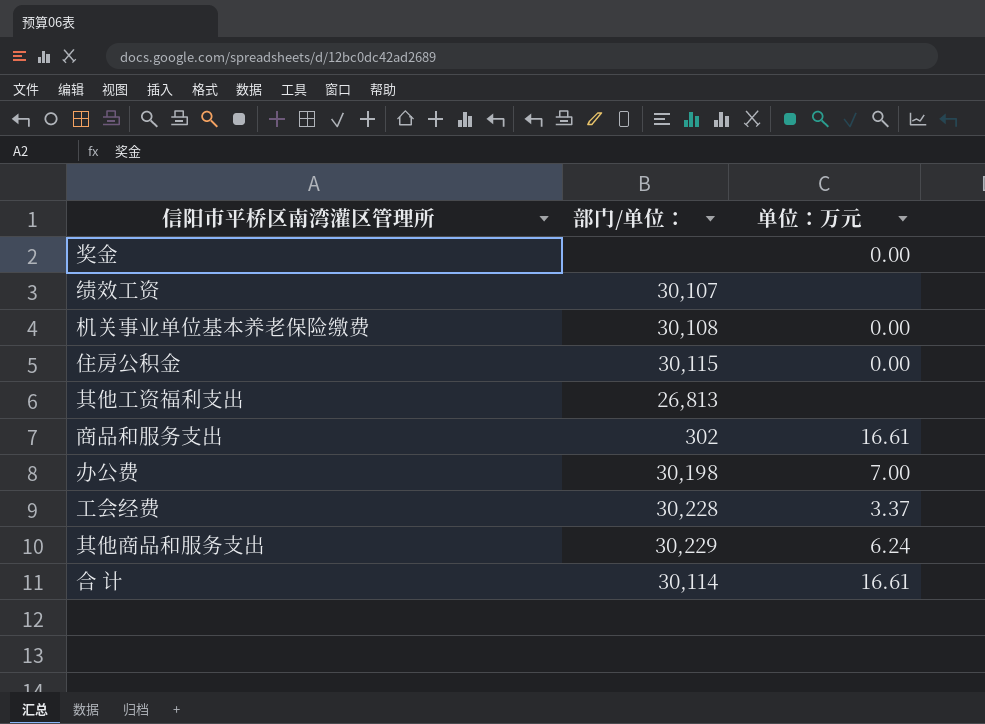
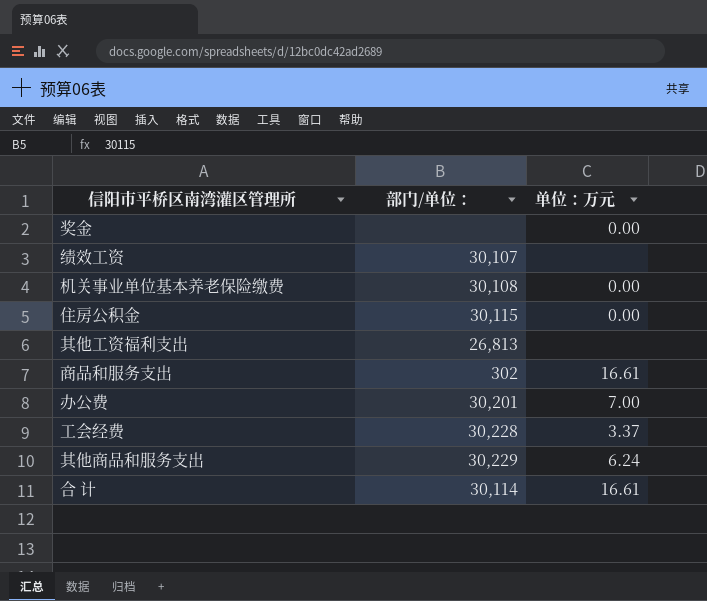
办公费 | 部门/单位：: 30,198 -> 30,201

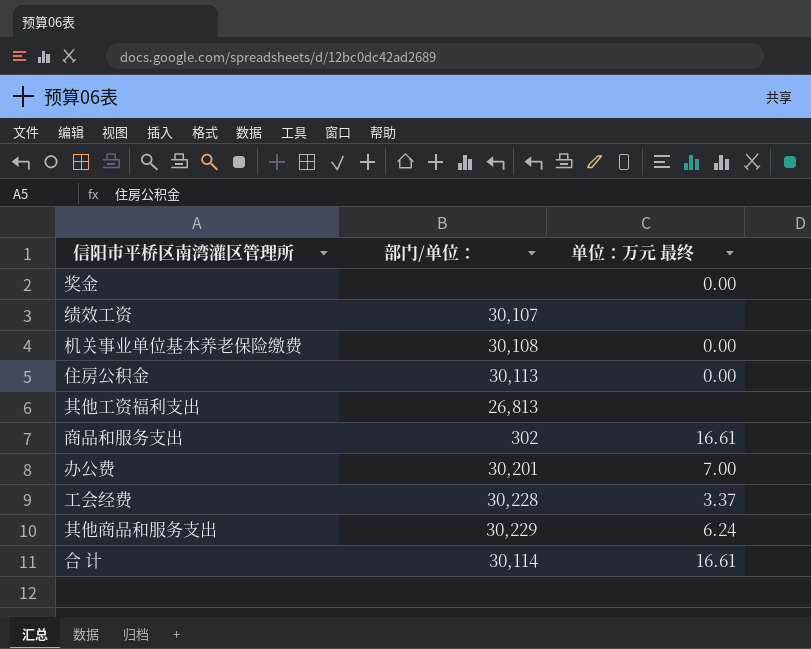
column name: 单位：万元 -> 单位：万元 最终
住房公积金 | 部门/单位：: 30,115 -> 30,113

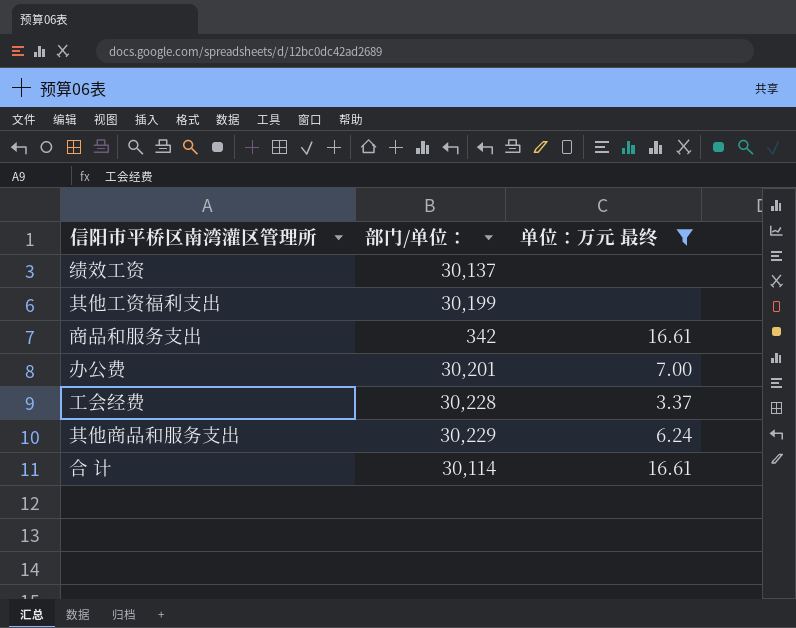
filter: none -> 单位：万元 最终 != 0.00
绩效工资 | 部门/单位：: 30,107 -> 30,137
其他工资福利支出 | 部门/单位：: 26,813 -> 30,199
商品和服务支出 | 部门/单位：: 302 -> 342

